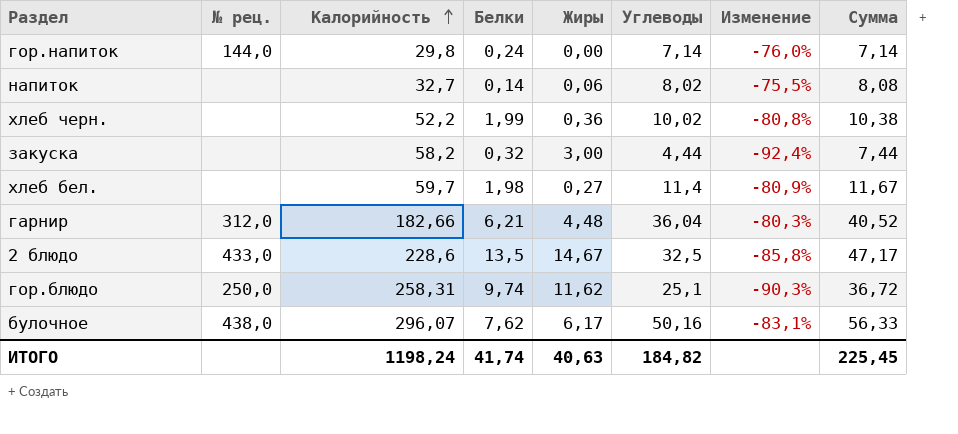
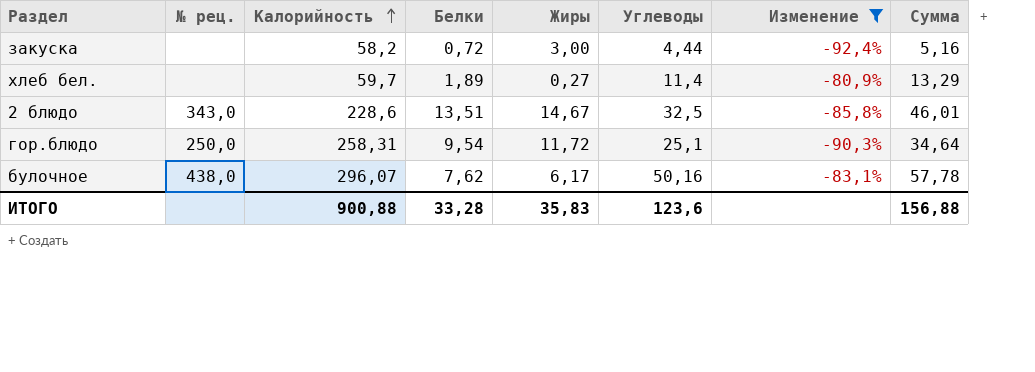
filter: none -> Изменение <= -80,9%
column Сумма | formula: [Жиры] + [Углеводы] -> [Белки] + [Углеводы]
закуска | Белки: 0,32 -> 0,72
хлеб бел. | Белки: 1,98 -> 1,89
2 блюдо | № рец.: 433,0 -> 343,0
2 блюдо | Белки: 13,5 -> 13,51
гор.блюдо | Белки: 9,74 -> 9,54
гор.блюдо | Жиры: 11,62 -> 11,72
ИТОГО | Калорийность: 1198,24 -> 900,88
ИТОГО | Белки: 41,74 -> 33,28
ИТОГО | Жиры: 40,63 -> 35,83
ИТОГО | Углеводы: 184,82 -> 123,6
ИТОГО | Сумма: 225,45 -> 156,88

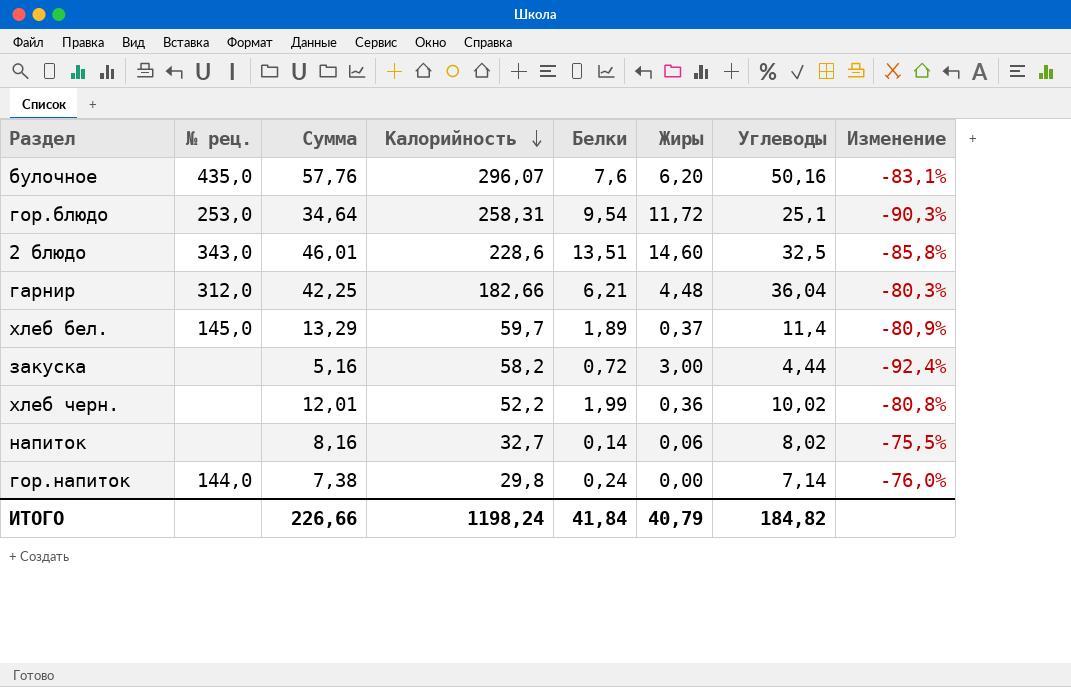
filter: Изменение <= -80,9% -> none
row order: Калорийность ascending -> Калорийность descending
column Сумма | position: 8 -> 3
булочное | № рец.: 438,0 -> 435,0
булочное | Сумма: 57,78 -> 57,76
булочное | Белки: 7,62 -> 7,6
булочное | Жиры: 6,17 -> 6,20
гор.блюдо | № рец.: 250,0 -> 253,0
2 блюдо | Жиры: 14,67 -> 14,60
хлеб бел. | № рец.: none -> 145,0
хлеб бел. | Жиры: 0,27 -> 0,37
ИТОГО | Сумма: 156,88 -> 226,66
ИТОГО | Калорийность: 900,88 -> 1198,24
ИТОГО | Белки: 33,28 -> 41,84
ИТОГО | Жиры: 35,83 -> 40,79
ИТОГО | Углеводы: 123,6 -> 184,82

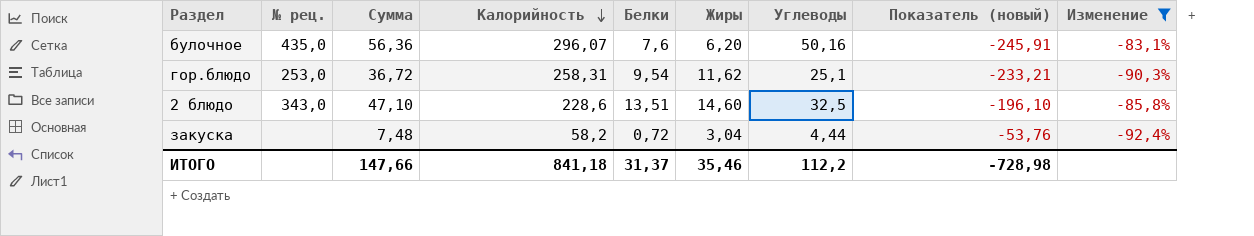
filter: none -> Изменение <= -83,1%
column Сумма | formula: [Белки] + [Углеводы] -> [Жиры] + [Углеводы]
column Показатель (новый) | formula: none -> [Углеводы] - [Калорийность]
гор.блюдо | Жиры: 11,72 -> 11,62
закуска | Жиры: 3,00 -> 3,04
ИТОГО | Сумма: 226,66 -> 147,66
ИТОГО | Калорийность: 1198,24 -> 841,18
ИТОГО | Белки: 41,84 -> 31,37
ИТОГО | Жиры: 40,79 -> 35,46
ИТОГО | Углеводы: 184,82 -> 112,2

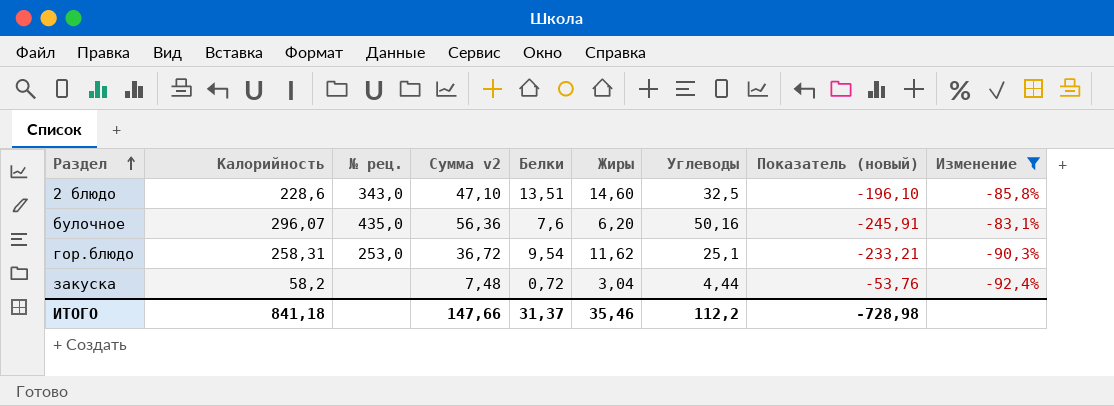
row order: Калорийность descending -> Раздел ascending
column Калорийность | position: 4 -> 2
column name: Сумма -> Сумма v2

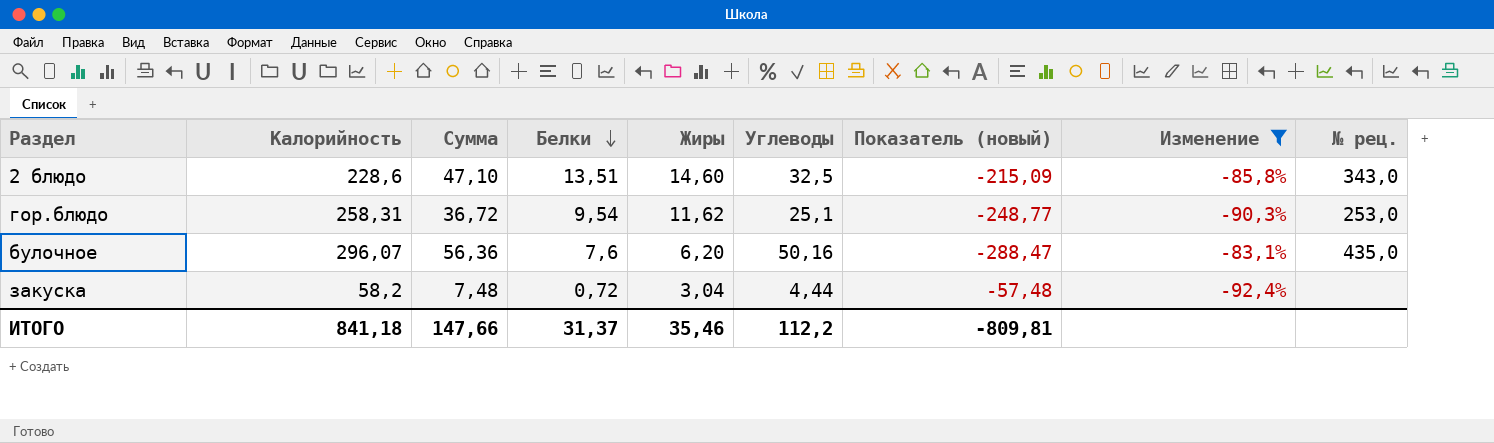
row order: Раздел ascending -> Белки descending
column name: Сумма v2 -> Сумма
column Показатель (новый) | formula: [Углеводы] - [Калорийность] -> [Белки] - [Калорийность]
column № рец. | position: 3 -> 9
ИТОГО | Показатель (новый): -728,98 -> -809,81

